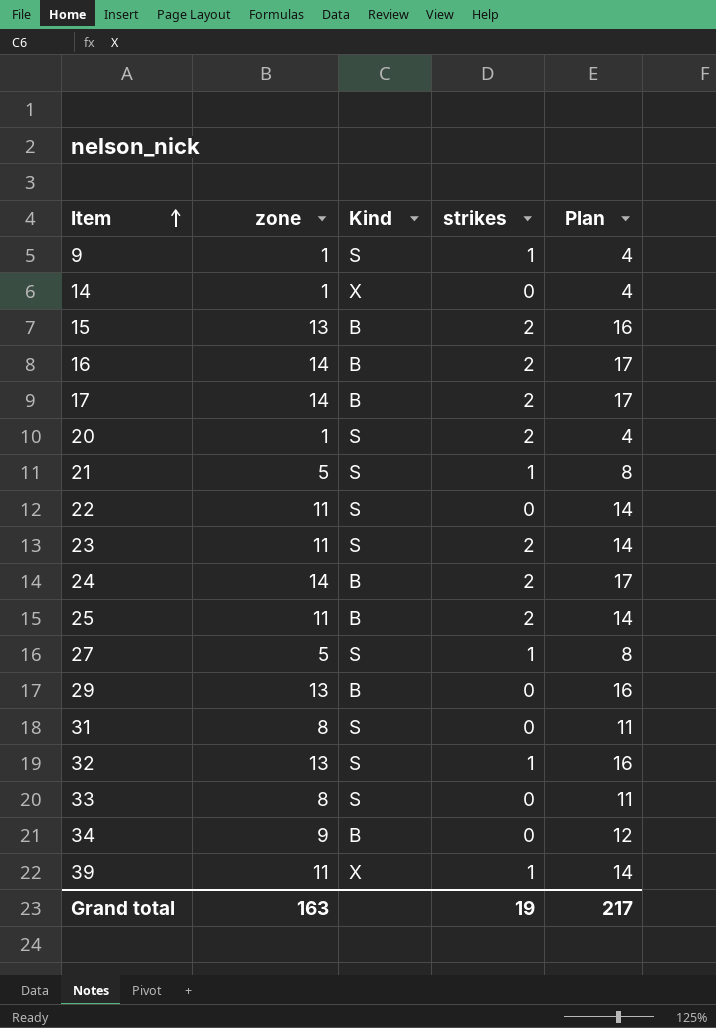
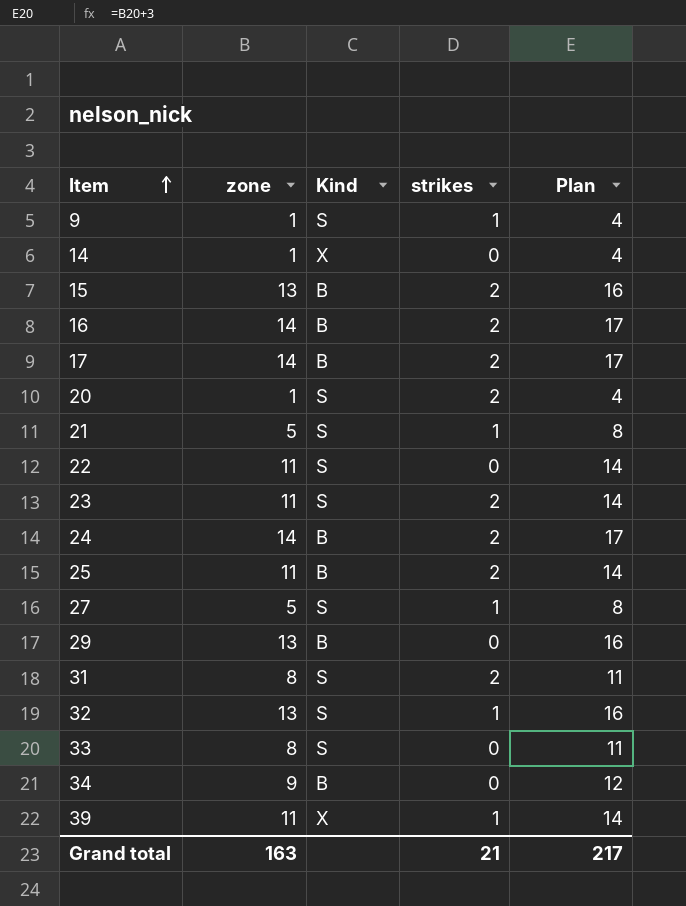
31 | strikes: 0 -> 2
Grand total | strikes: 19 -> 21

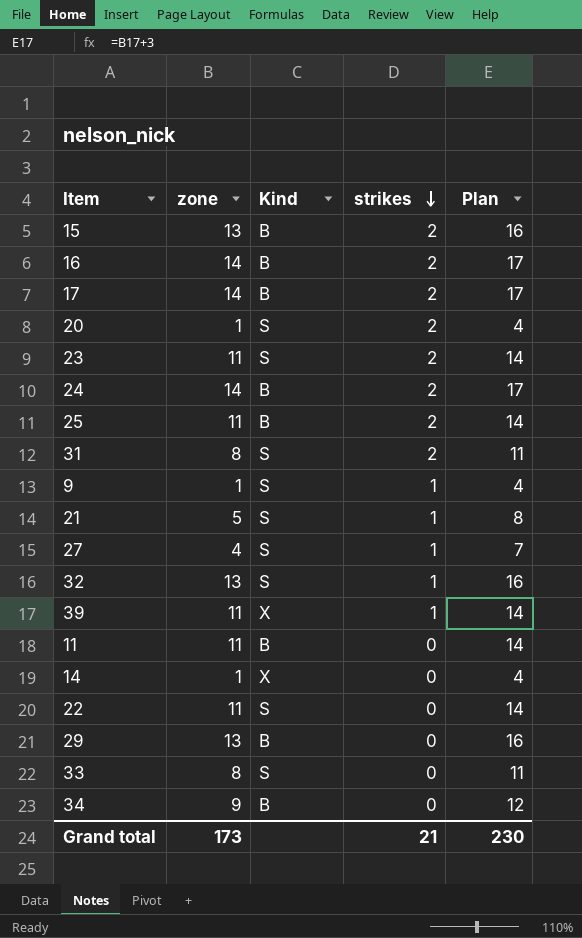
row order: Item ascending -> strikes descending
27 | zone: 5 -> 4
27 | Plan: 8 -> 7
row 11: none -> 11 | B | 0 | 14
Grand total | zone: 163 -> 173
Grand total | Plan: 217 -> 230

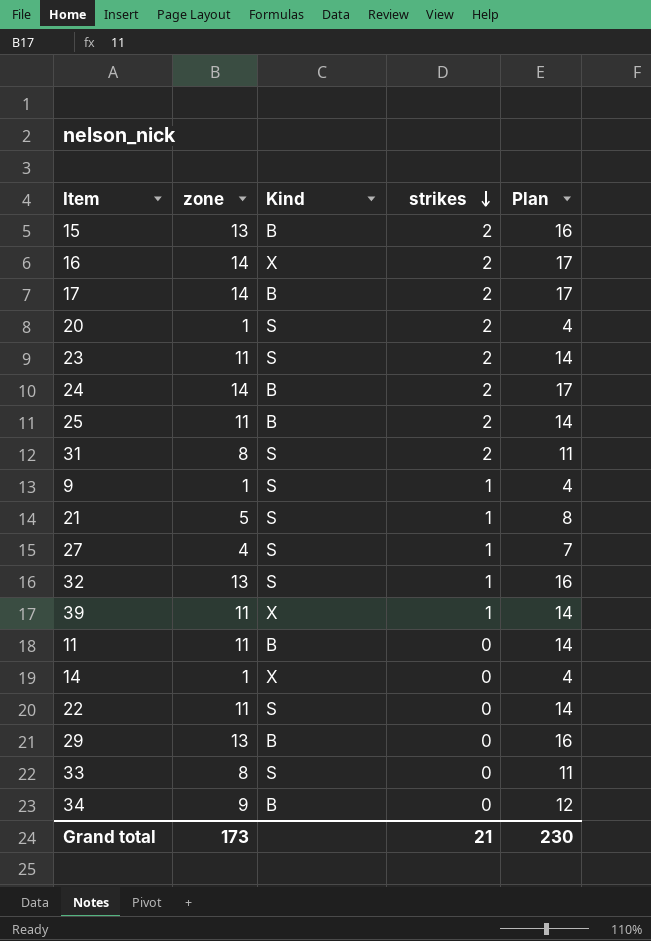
16 | Kind: B -> X

